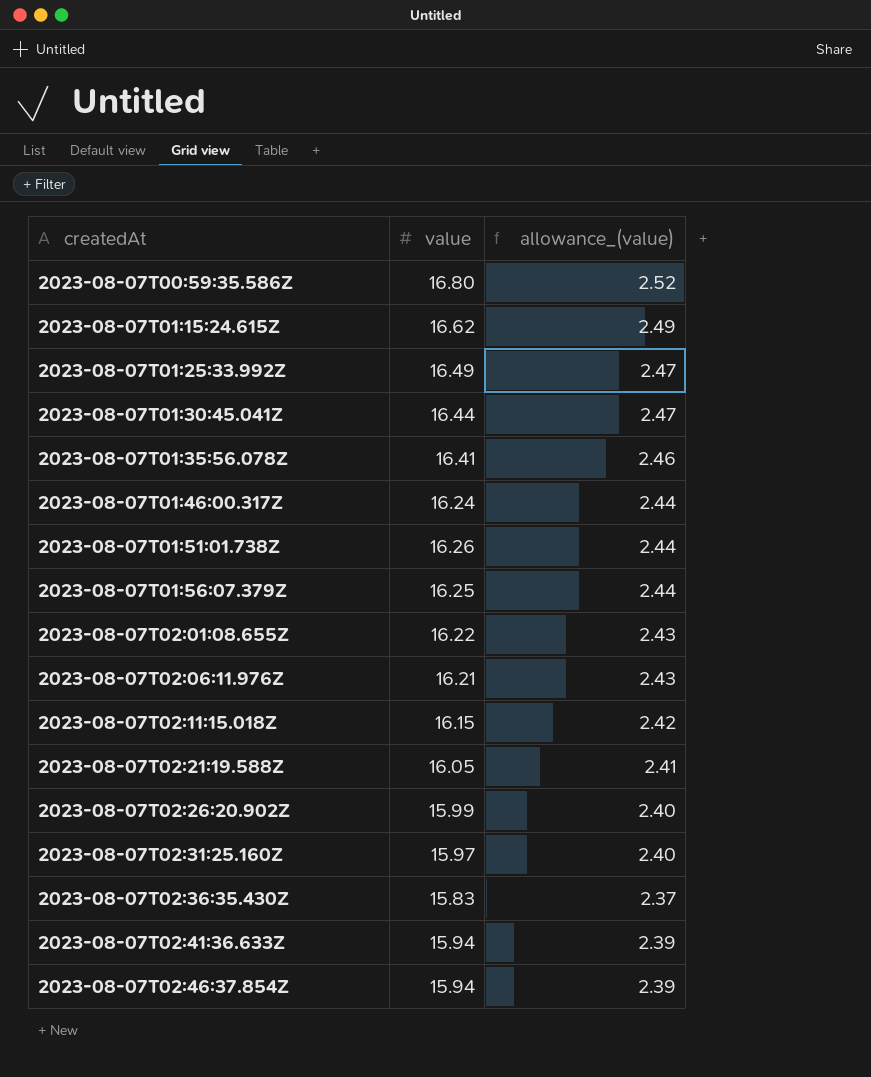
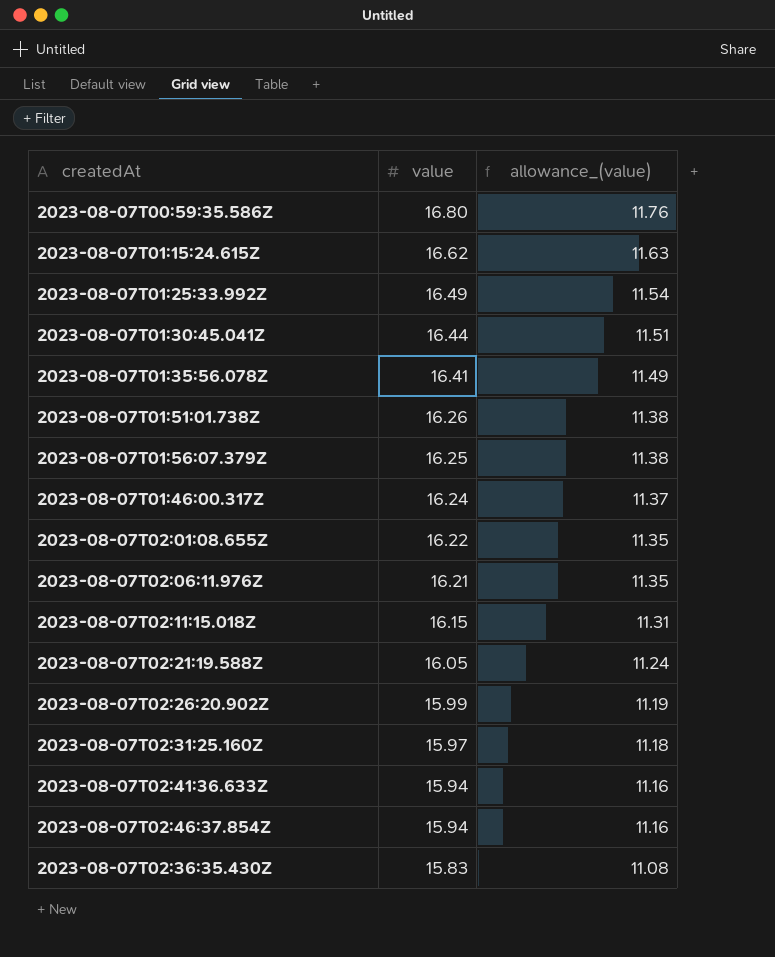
row order: createdAt ascending -> value descending
column allowance_(value) | formula: [value] * 0.15 -> [value] * 0.7

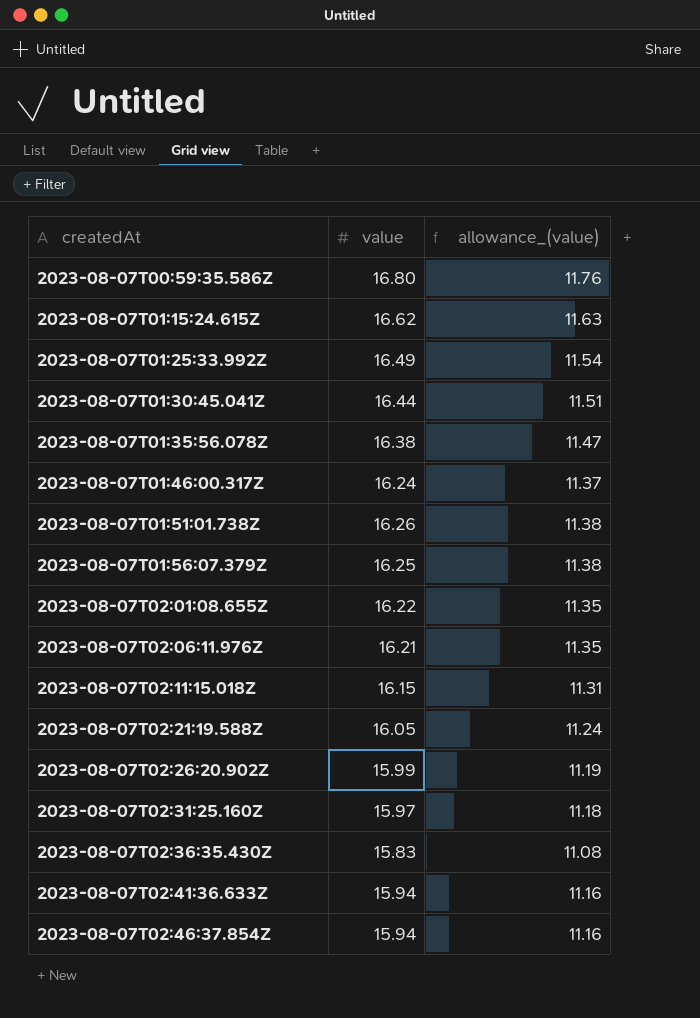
row order: value descending -> createdAt ascending
2023-08-07T01:35:56.078Z | value: 16.41 -> 16.38
2023-08-07T01:35:56.078Z | allowance_(value): 11.49 -> 11.47

